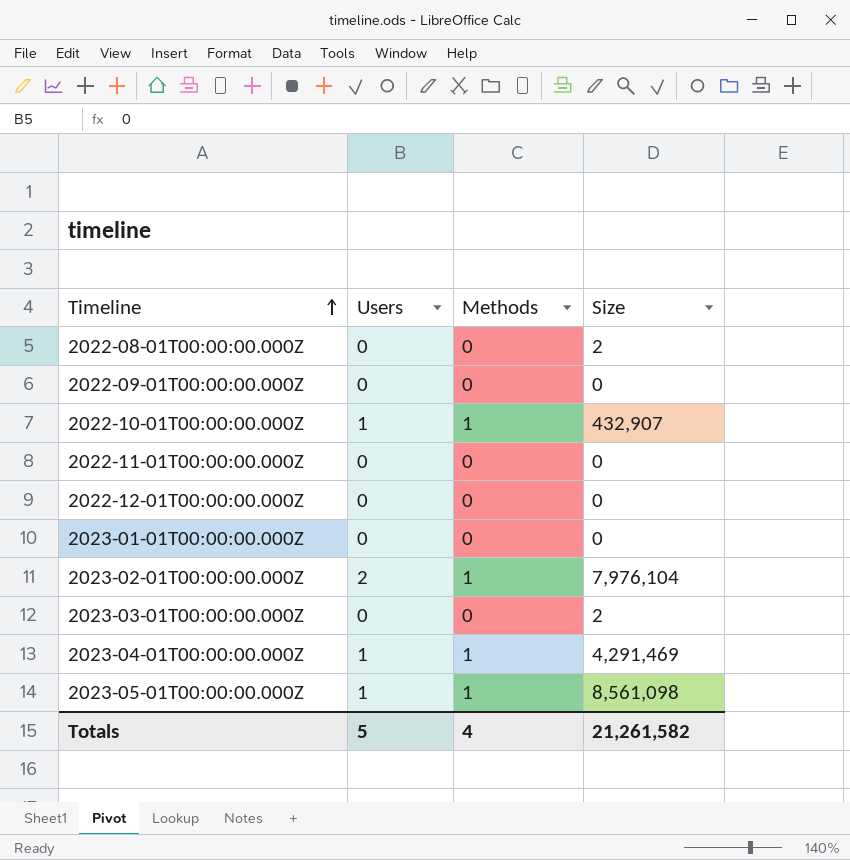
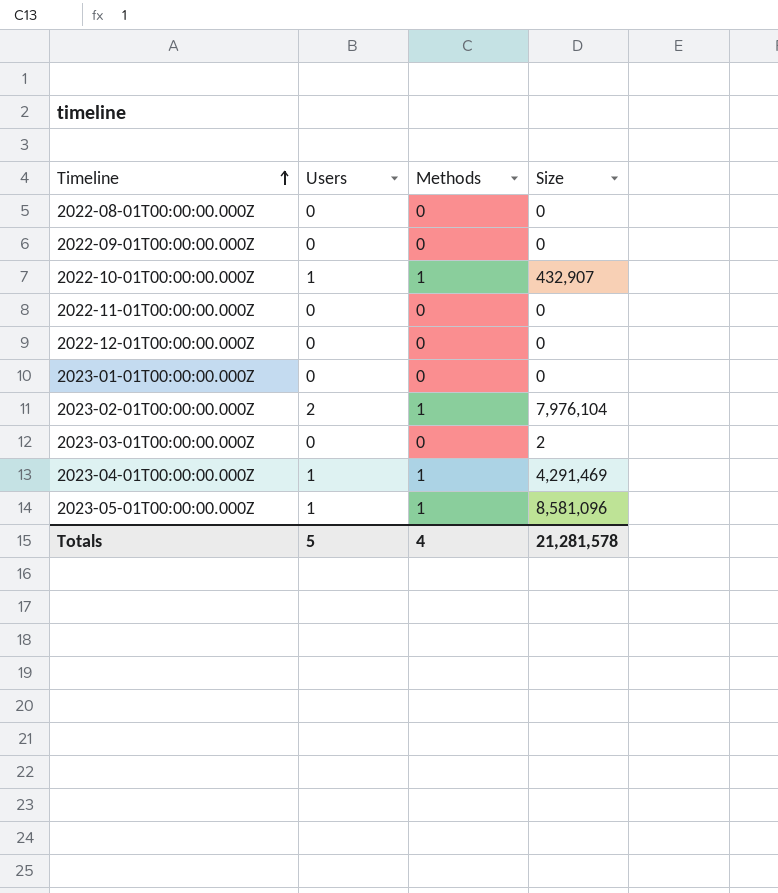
2022-08-01T00:00:00.000Z | Size: 2 -> 0
2023-05-01T00:00:00.000Z | Size: 8,561,098 -> 8,581,096
Totals | Size: 21,261,582 -> 21,281,578

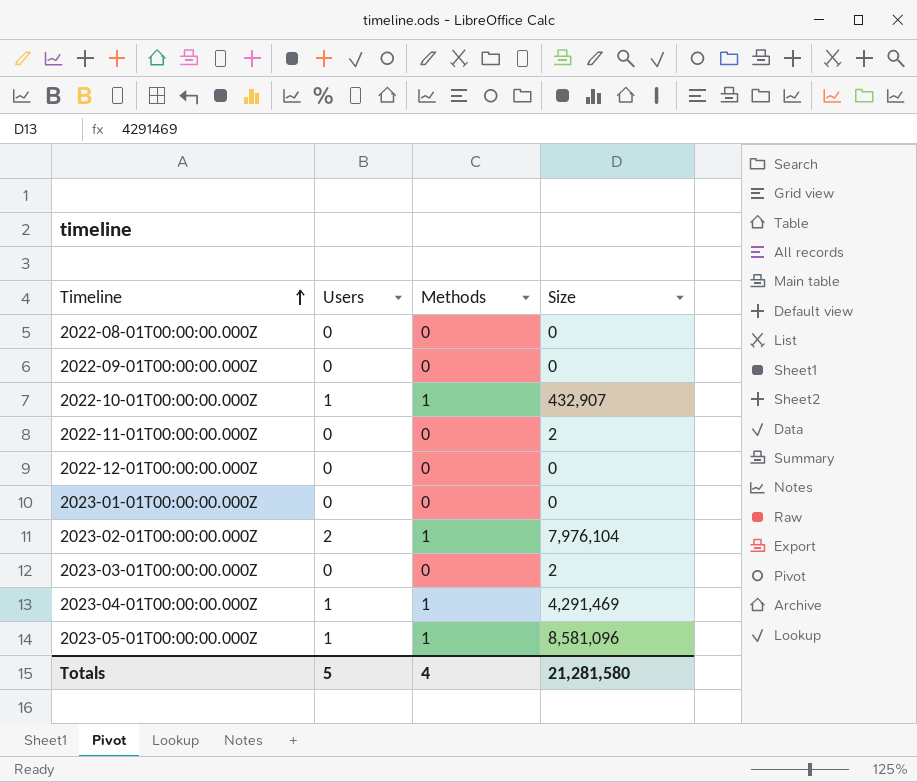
2022-11-01T00:00:00.000Z | Size: 0 -> 2
Totals | Size: 21,281,578 -> 21,281,580

